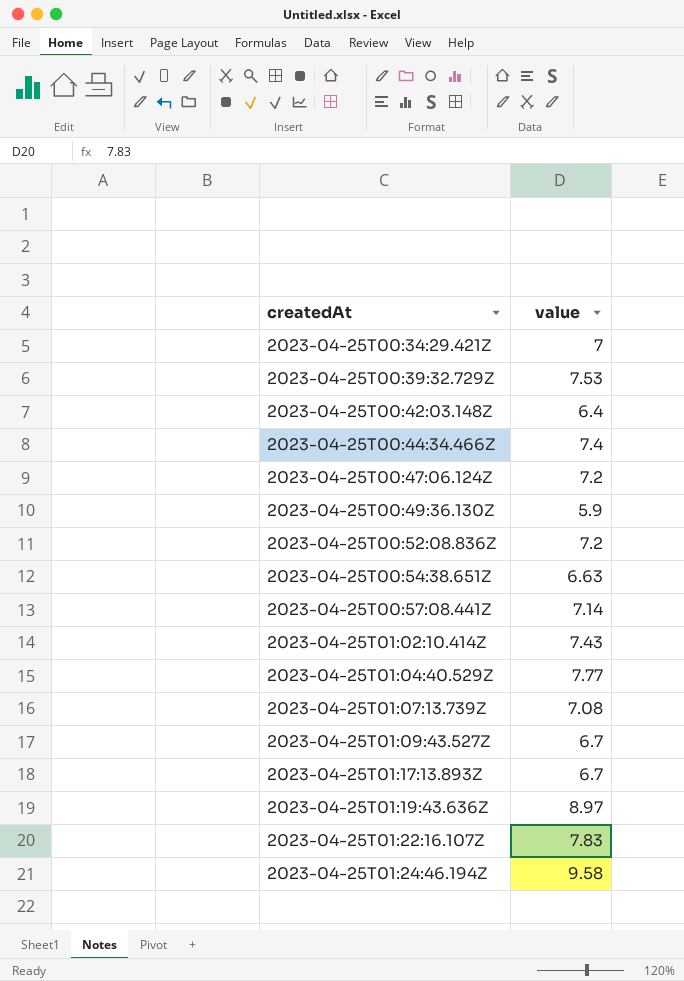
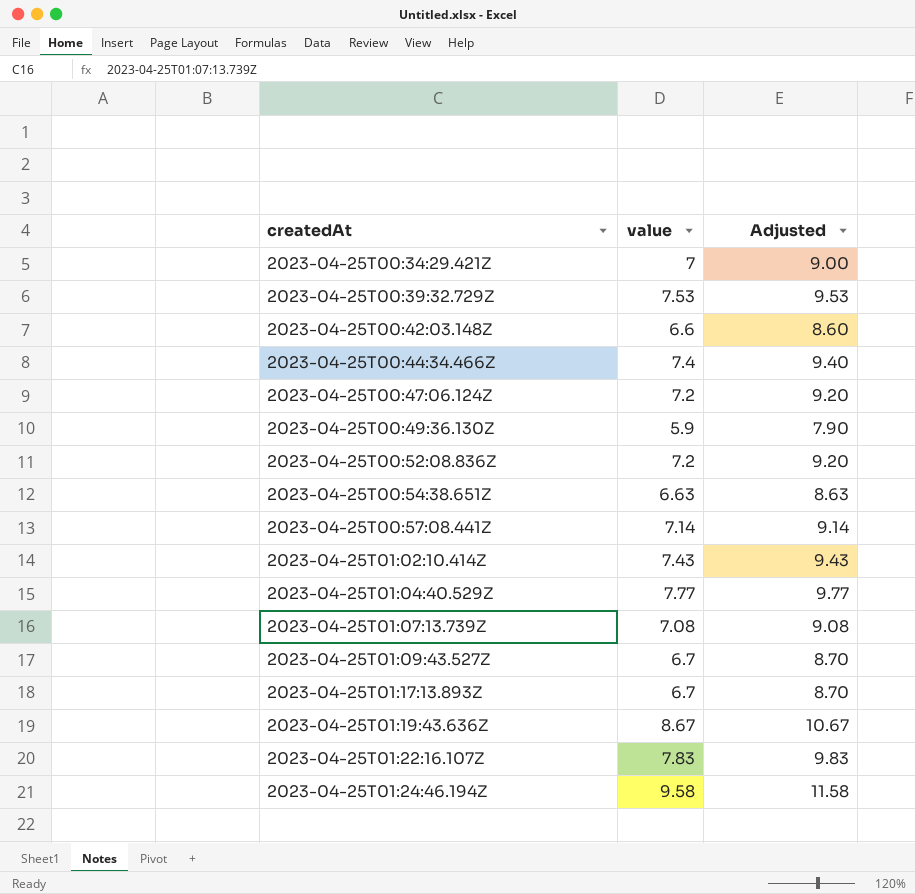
column Adjusted | formula: none -> [value] + 2
2023-04-25T00:42:03.148Z | value: 6.4 -> 6.6
2023-04-25T01:19:43.636Z | value: 8.97 -> 8.67

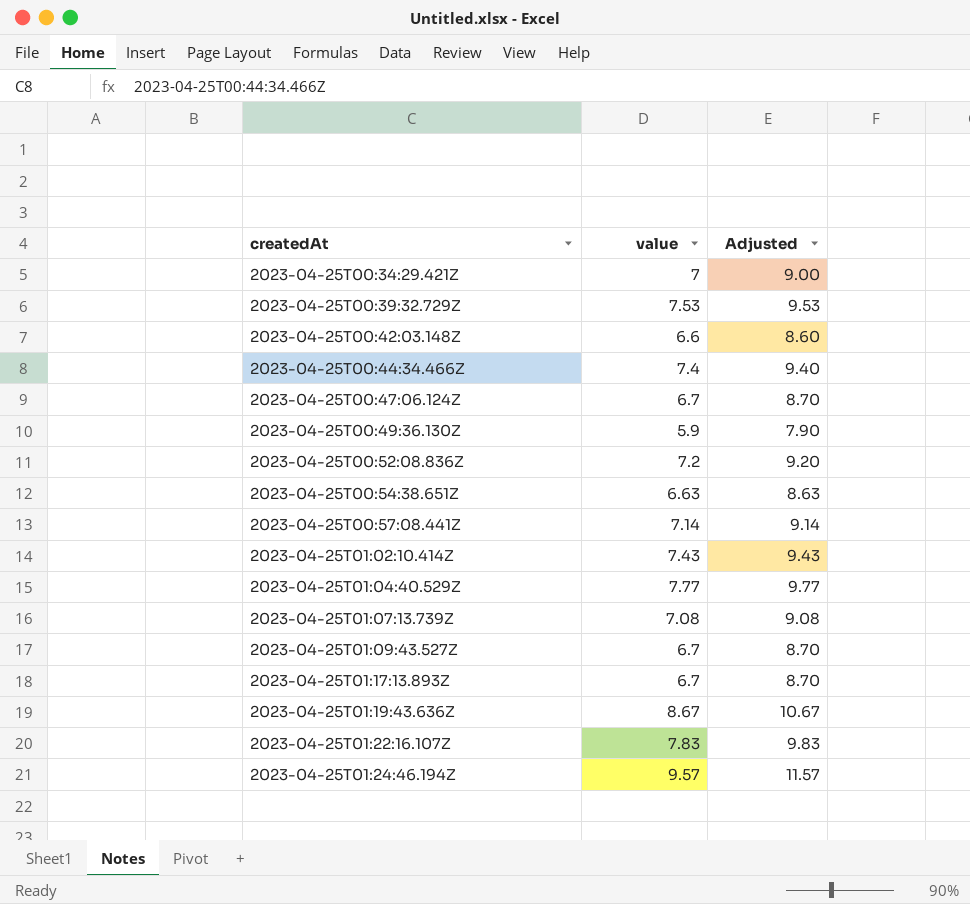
2023-04-25T00:47:06.124Z | value: 7.2 -> 6.7
2023-04-25T00:47:06.124Z | Adjusted: 9.20 -> 8.70
2023-04-25T01:24:46.194Z | value: 9.58 -> 9.57
2023-04-25T01:24:46.194Z | Adjusted: 11.58 -> 11.57

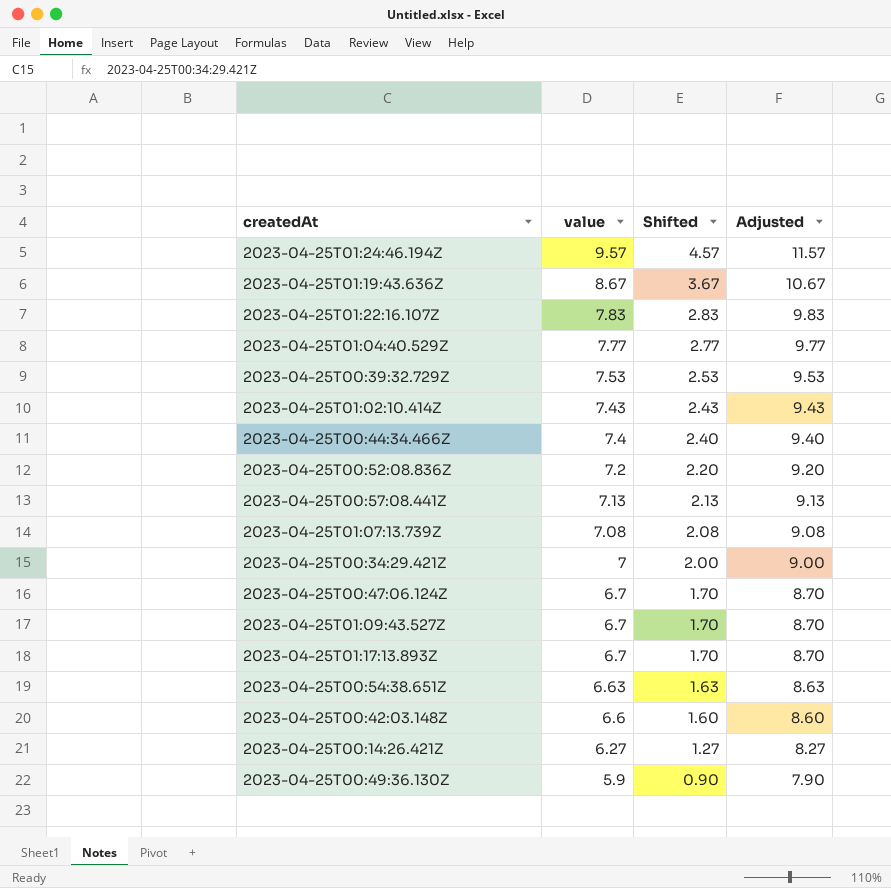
row order: createdAt ascending -> value descending
column Shifted | formula: none -> [value] - 5
2023-04-25T00:57:08.441Z | value: 7.14 -> 7.13
2023-04-25T00:57:08.441Z | Adjusted: 9.14 -> 9.13
row 2023-04-25T00:14:26.421Z: none -> 6.27 | 1.27 | 8.27

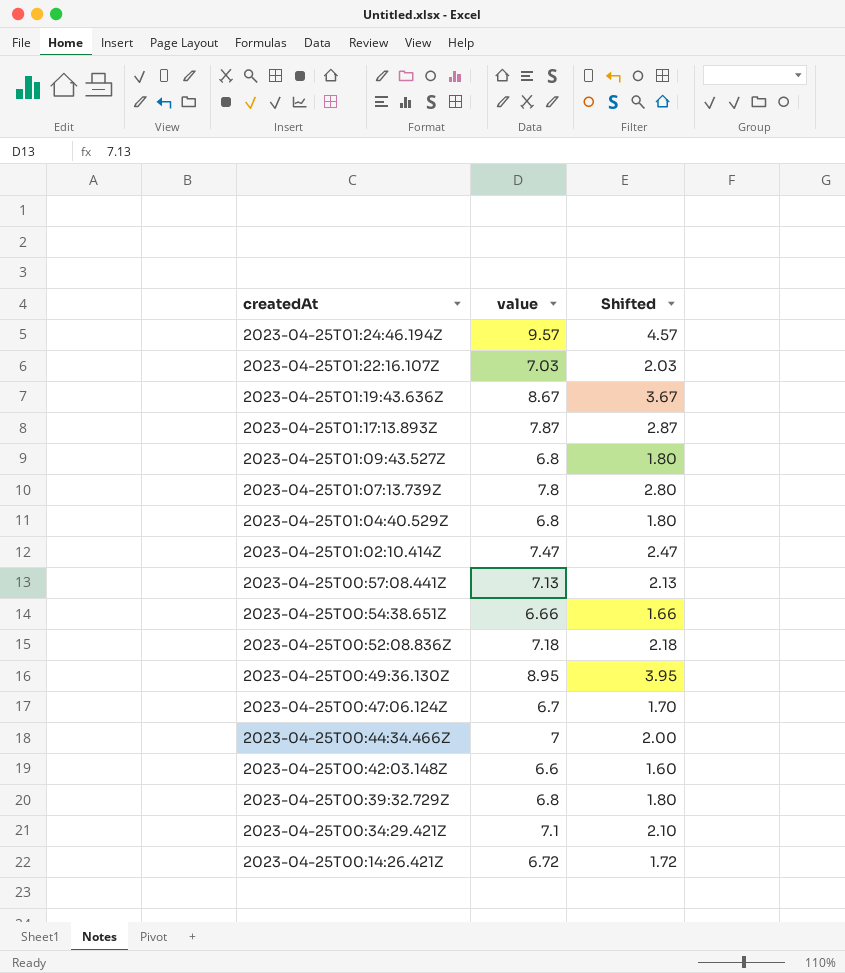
row order: value descending -> createdAt descending
column Adjusted | formula: [value] + 2 -> none
2023-04-25T01:22:16.107Z | value: 7.83 -> 7.03
2023-04-25T01:22:16.107Z | Shifted: 2.83 -> 2.03
2023-04-25T01:17:13.893Z | value: 6.7 -> 7.87
2023-04-25T01:17:13.893Z | Shifted: 1.70 -> 2.87
2023-04-25T01:09:43.527Z | value: 6.7 -> 6.8
2023-04-25T01:09:43.527Z | Shifted: 1.70 -> 1.80
2023-04-25T01:07:13.739Z | value: 7.08 -> 7.8
2023-04-25T01:07:13.739Z | Shifted: 2.08 -> 2.80
2023-04-25T01:04:40.529Z | value: 7.77 -> 6.8
2023-04-25T01:04:40.529Z | Shifted: 2.77 -> 1.80
2023-04-25T01:02:10.414Z | value: 7.43 -> 7.47
2023-04-25T01:02:10.414Z | Shifted: 2.43 -> 2.47
2023-04-25T00:54:38.651Z | value: 6.63 -> 6.66
2023-04-25T00:54:38.651Z | Shifted: 1.63 -> 1.66
2023-04-25T00:52:08.836Z | value: 7.2 -> 7.18
2023-04-25T00:52:08.836Z | Shifted: 2.20 -> 2.18
2023-04-25T00:49:36.130Z | value: 5.9 -> 8.95
2023-04-25T00:49:36.130Z | Shifted: 0.90 -> 3.95
2023-04-25T00:44:34.466Z | value: 7.4 -> 7
2023-04-25T00:44:34.466Z | Shifted: 2.40 -> 2.00
2023-04-25T00:39:32.729Z | value: 7.53 -> 6.8
2023-04-25T00:39:32.729Z | Shifted: 2.53 -> 1.80
2023-04-25T00:34:29.421Z | value: 7 -> 7.1
2023-04-25T00:34:29.421Z | Shifted: 2.00 -> 2.10
2023-04-25T00:14:26.421Z | value: 6.27 -> 6.72
2023-04-25T00:14:26.421Z | Shifted: 1.27 -> 1.72

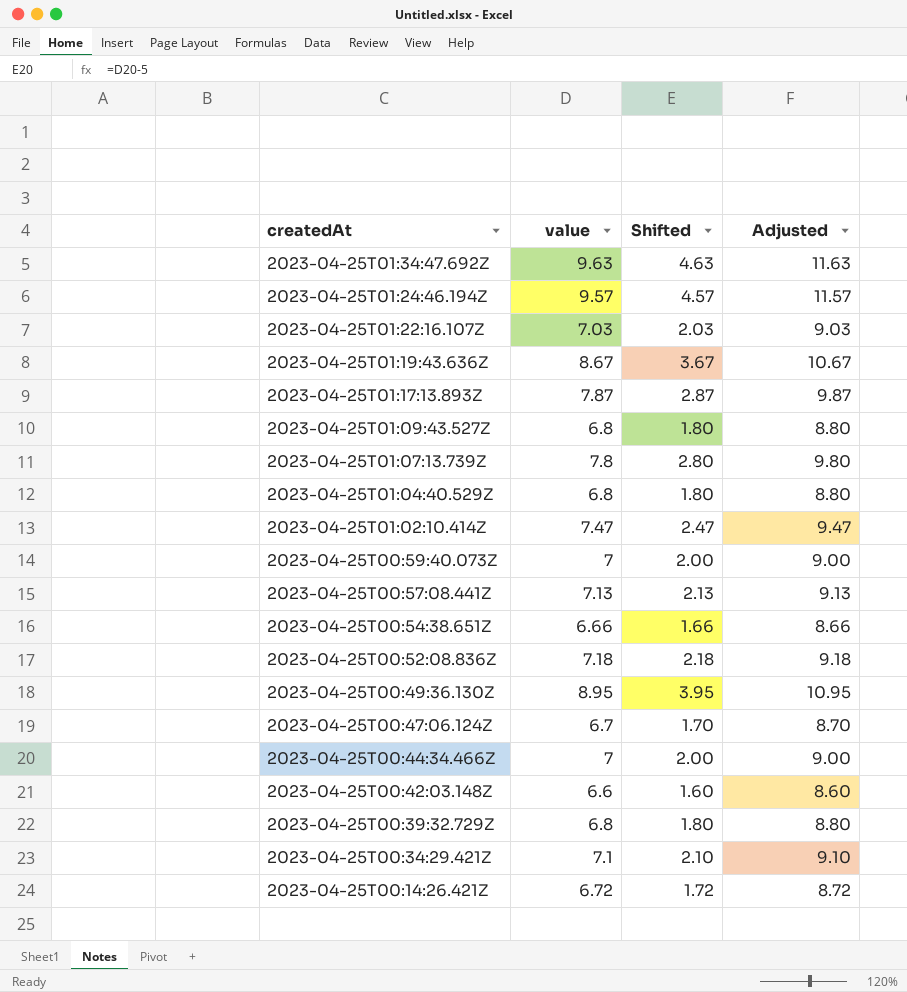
column Adjusted | formula: none -> [value] + 2
row 2023-04-25T01:34:47.692Z: none -> 9.63 | 4.63 | 11.63
row 2023-04-25T00:59:40.073Z: none -> 7 | 2.00 | 9.00

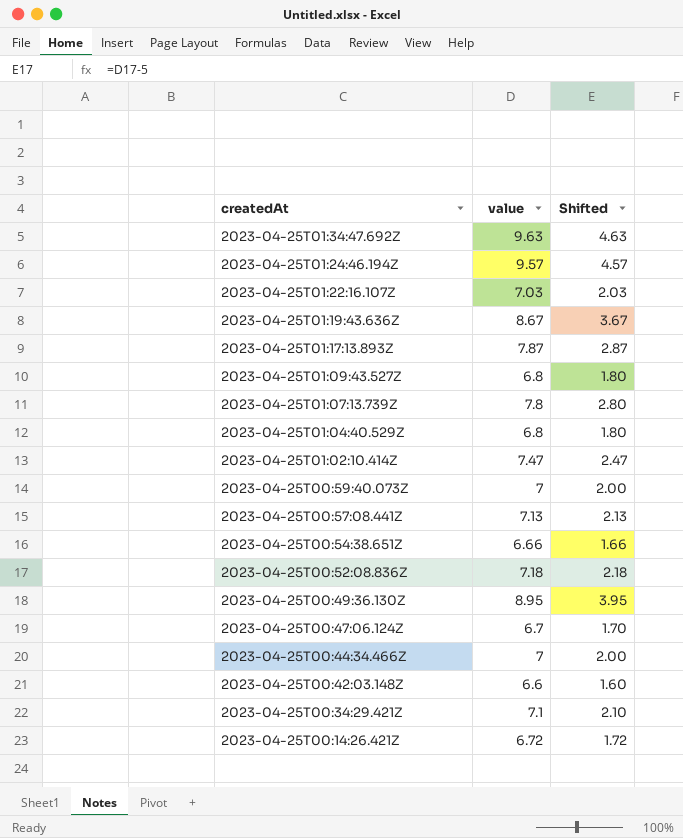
column Adjusted | formula: [value] + 2 -> none
row 2023-04-25T00:39:32.729Z: 6.8 | 1.80 | 8.80 -> none

